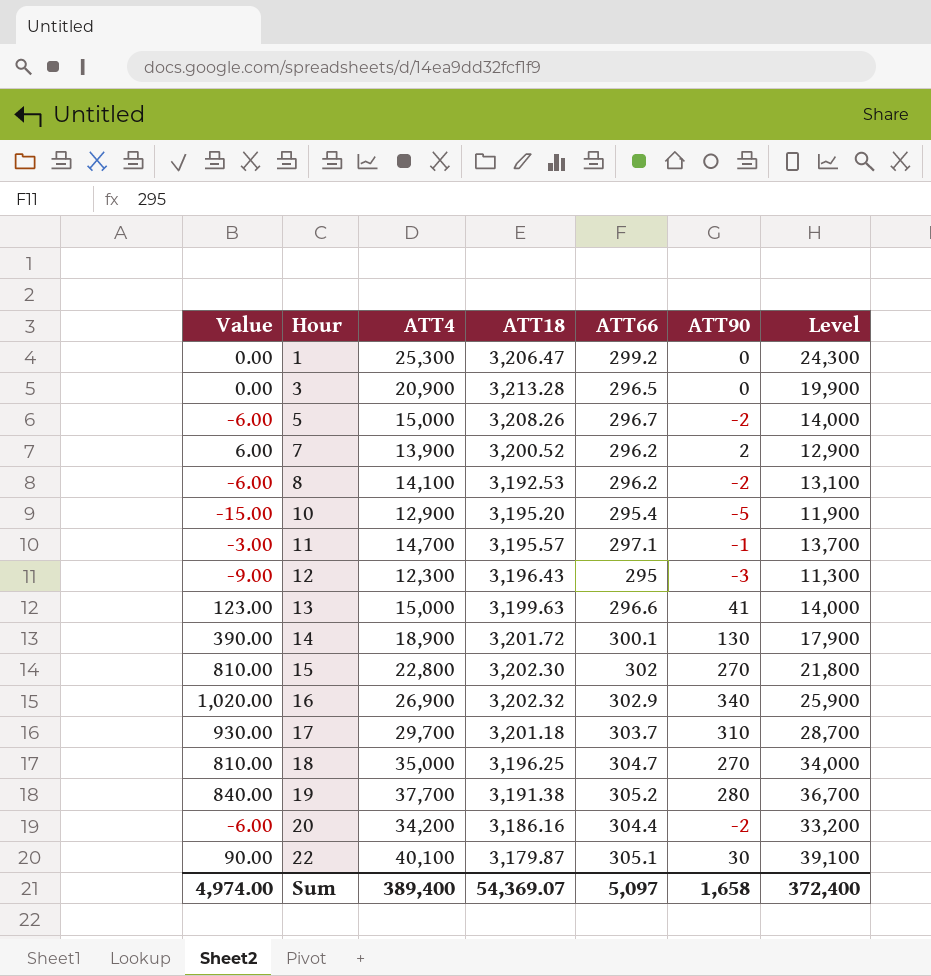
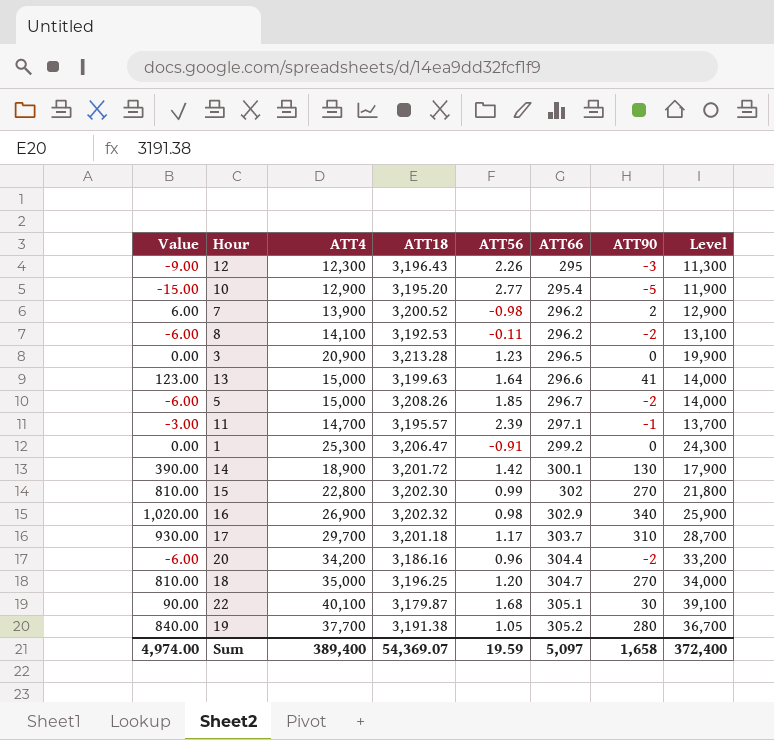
row order: Hour ascending -> ATT66 ascending
column ATT56 | position: none -> 5

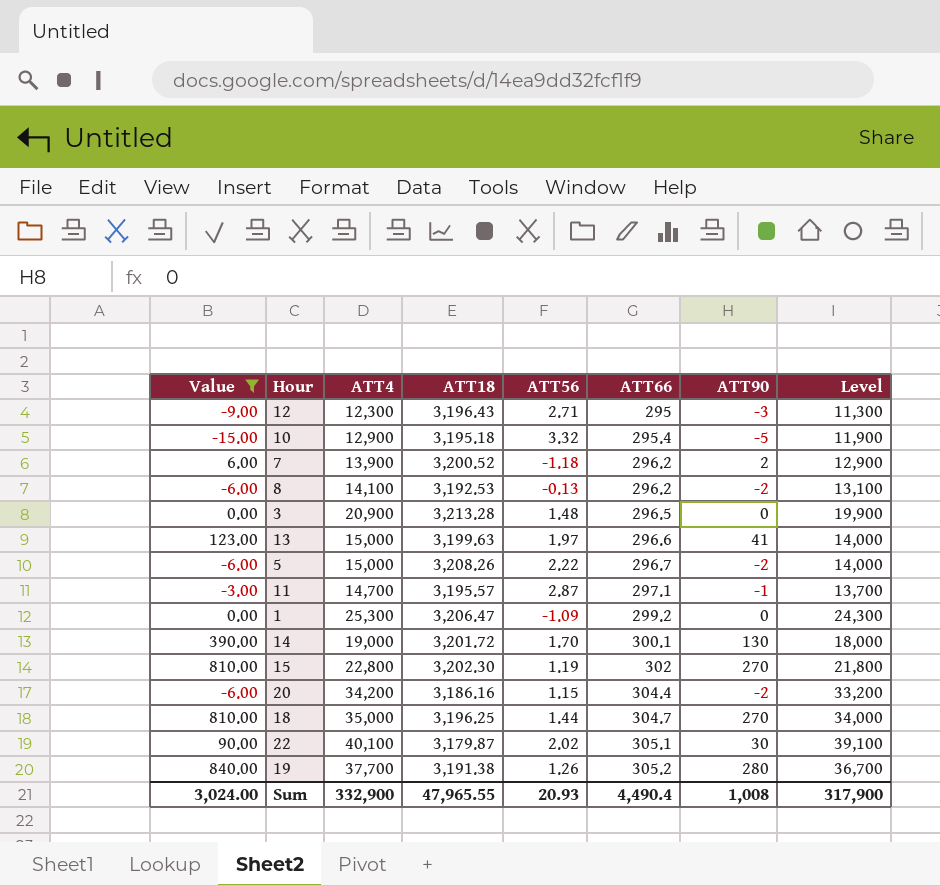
filter: none -> Value <= 840.00
12 | ATT56: 2.26 -> 2.71
10 | ATT18: 3,195.20 -> 3,195.18
10 | ATT56: 2.77 -> 3.32
7 | ATT56: -0.98 -> -1.18
8 | ATT56: -0.11 -> -0.13
3 | ATT56: 1.23 -> 1.48
13 | ATT56: 1.64 -> 1.97
5 | ATT56: 1.85 -> 2.22
11 | ATT56: 2.39 -> 2.87
1 | ATT56: -0.91 -> -1.09
14 | ATT4: 18,900 -> 19,000
14 | ATT56: 1.42 -> 1.70
14 | Level: 17,900 -> 18,000
15 | ATT56: 0.99 -> 1.19
20 | ATT56: 0.96 -> 1.15
18 | ATT56: 1.20 -> 1.44
22 | ATT56: 1.68 -> 2.02
19 | ATT56: 1.05 -> 1.26
Sum | Value: 4,974.00 -> 3,024.00
Sum | ATT4: 389,400 -> 332,900
Sum | ATT18: 54,369.07 -> 47,965.55
Sum | ATT56: 19.59 -> 20.93
Sum | ATT66: 5,097 -> 4,490.4
Sum | ATT90: 1,658 -> 1,008
Sum | Level: 372,400 -> 317,900

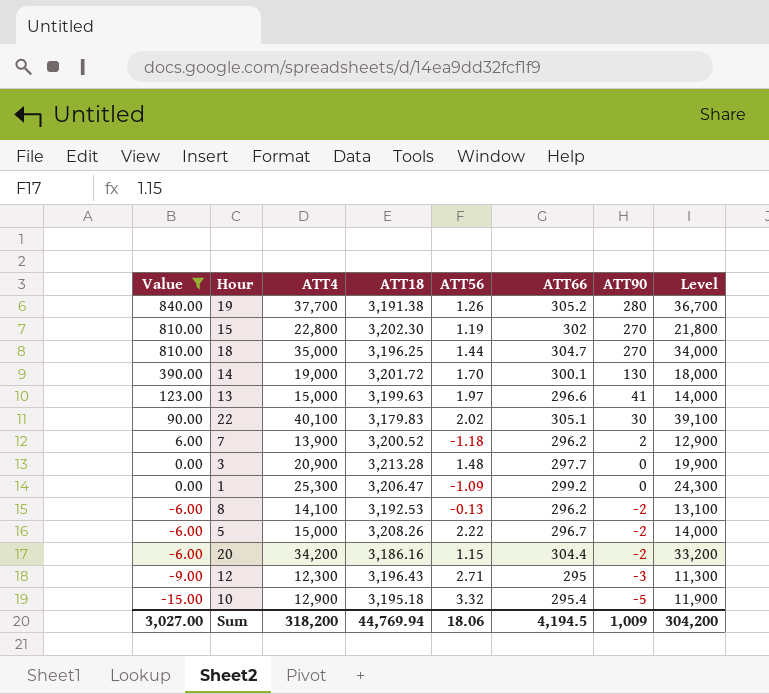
row order: ATT66 ascending -> Value descending
row 11: -3.00 | 14,700 | 3,195.57 | 2.87 | 297.1 | -1 | 13,700 -> none
22 | ATT18: 3,179.87 -> 3,179.83
3 | ATT66: 296.5 -> 297.7
Sum | Value: 3,024.00 -> 3,027.00
Sum | ATT4: 332,900 -> 318,200
Sum | ATT18: 47,965.55 -> 44,769.94
Sum | ATT56: 20.93 -> 18.06
Sum | ATT66: 4,490.4 -> 4,194.5
Sum | ATT90: 1,008 -> 1,009
Sum | Level: 317,900 -> 304,200

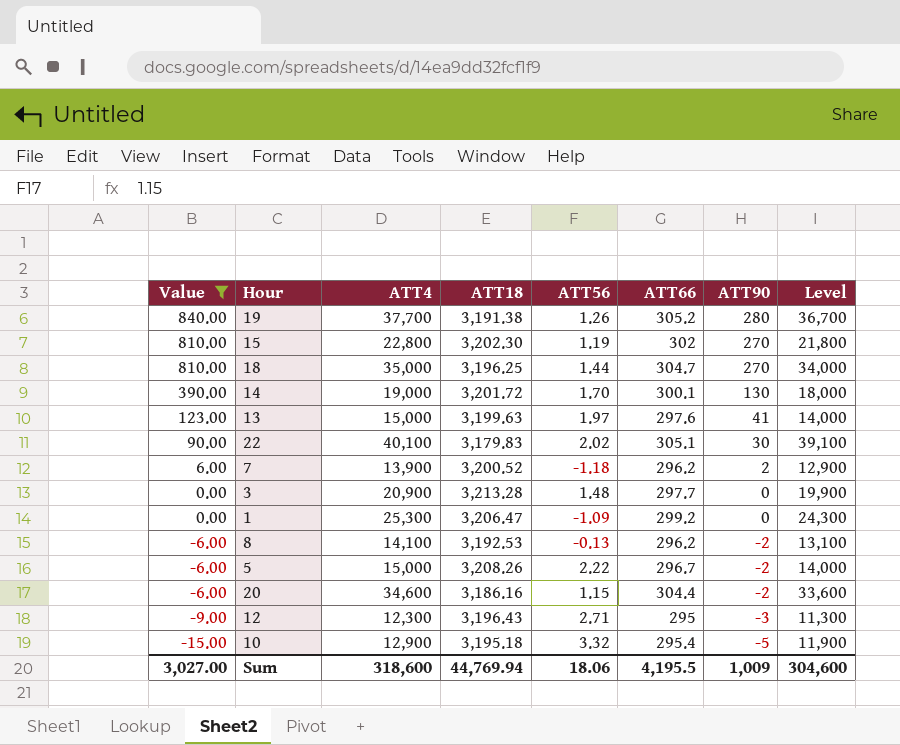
13 | ATT66: 296.6 -> 297.6
20 | ATT4: 34,200 -> 34,600
20 | Level: 33,200 -> 33,600
Sum | ATT4: 318,200 -> 318,600
Sum | ATT66: 4,194.5 -> 4,195.5
Sum | Level: 304,200 -> 304,600

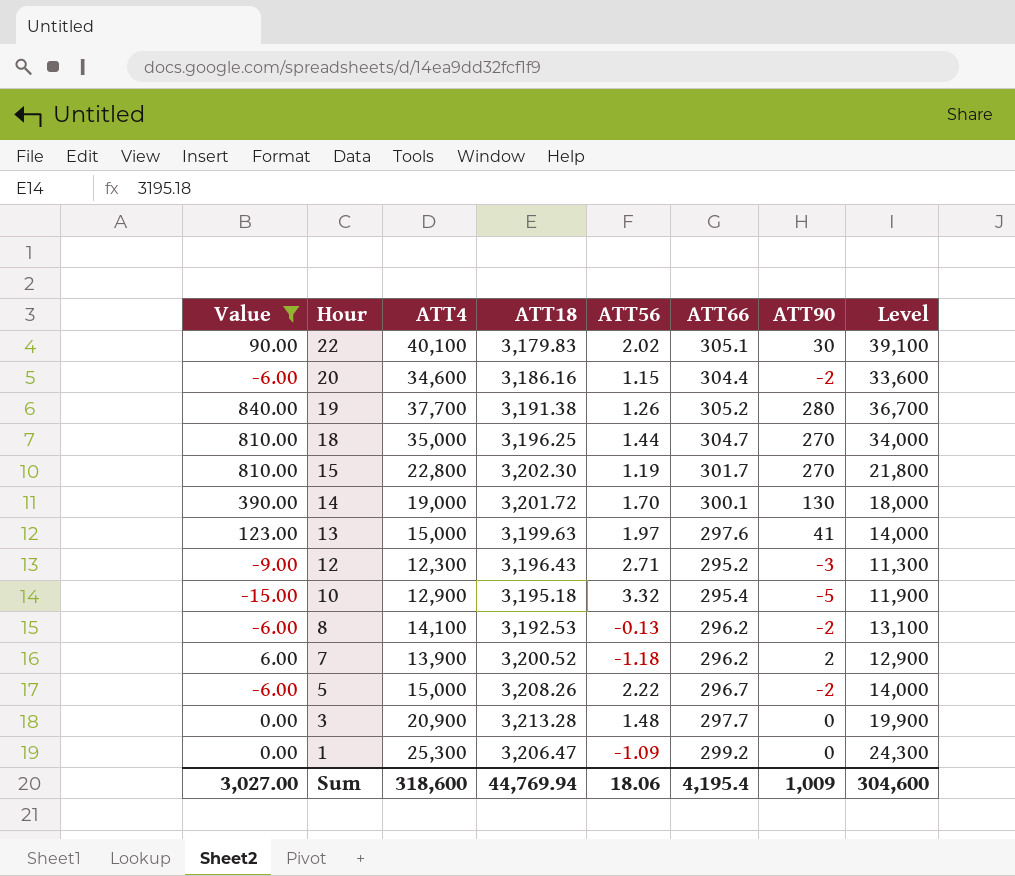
row order: Value descending -> Hour descending
15 | ATT66: 302 -> 301.7
12 | ATT66: 295 -> 295.2
Sum | ATT66: 4,195.5 -> 4,195.4

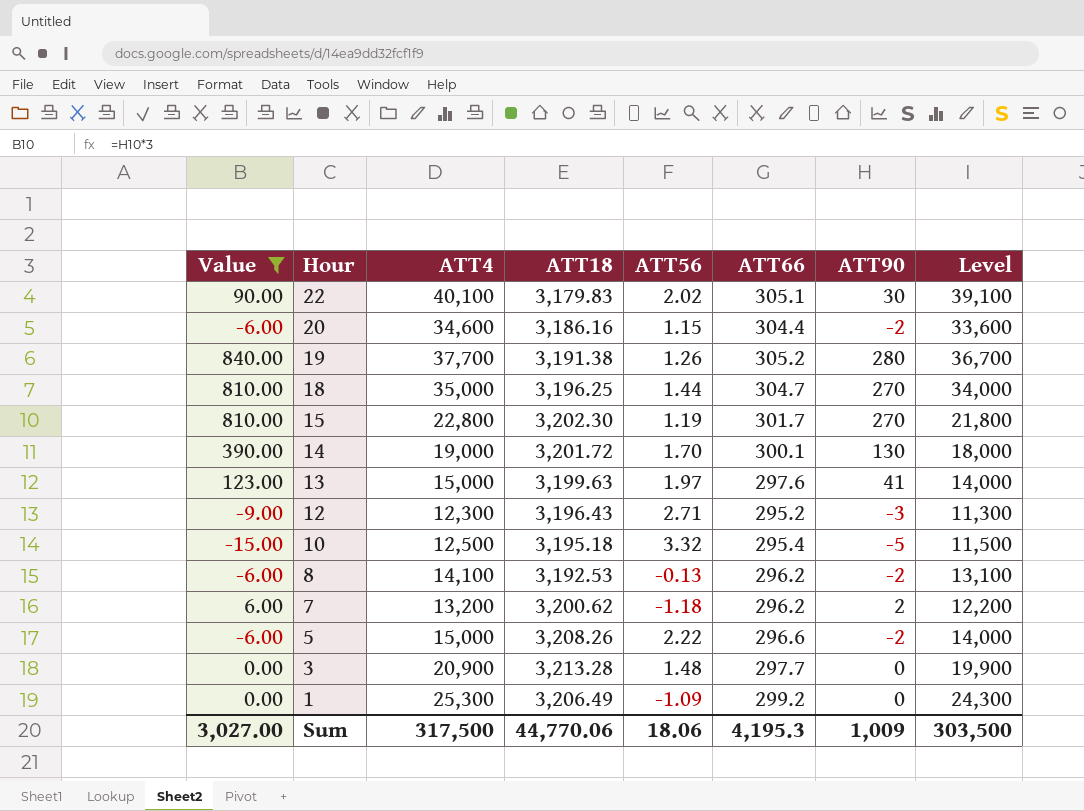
10 | ATT4: 12,900 -> 12,500
10 | Level: 11,900 -> 11,500
7 | ATT4: 13,900 -> 13,200
7 | ATT18: 3,200.52 -> 3,200.62
7 | Level: 12,900 -> 12,200
5 | ATT66: 296.7 -> 296.6
1 | ATT18: 3,206.47 -> 3,206.49
Sum | ATT4: 318,600 -> 317,500
Sum | ATT18: 44,769.94 -> 44,770.06
Sum | ATT66: 4,195.4 -> 4,195.3
Sum | Level: 304,600 -> 303,500

